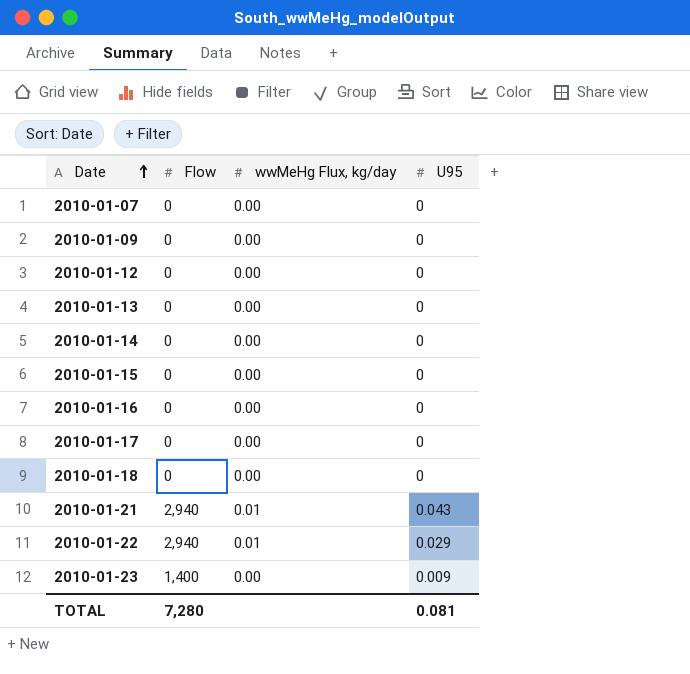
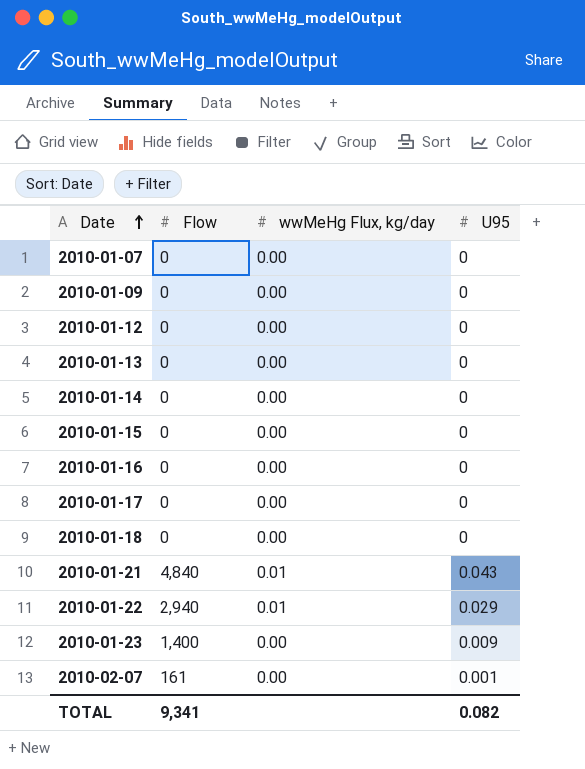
2010-01-21 | Flow: 2,940 -> 4,840
row 2010-02-07: none -> 161 | 0.00 | 0.001
TOTAL | Flow: 7,280 -> 9,341
TOTAL | U95: 0.081 -> 0.082

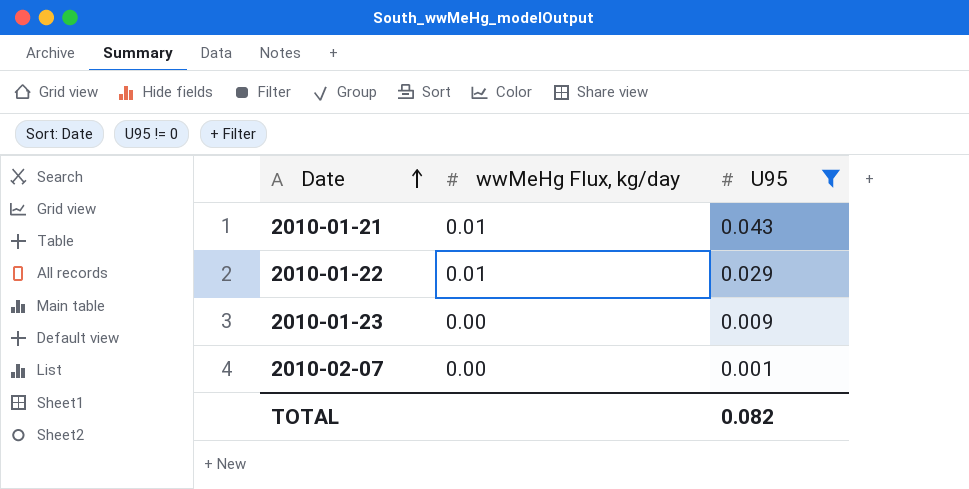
filter: none -> U95 != 0
column Flow | position: 2 -> none

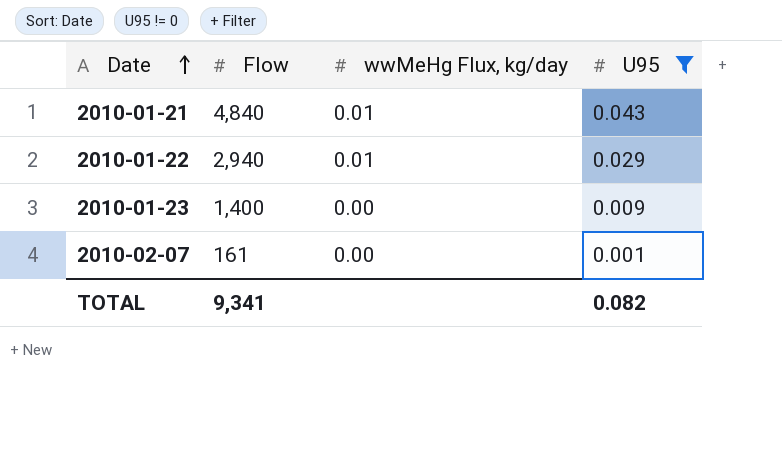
column Flow | position: none -> 2

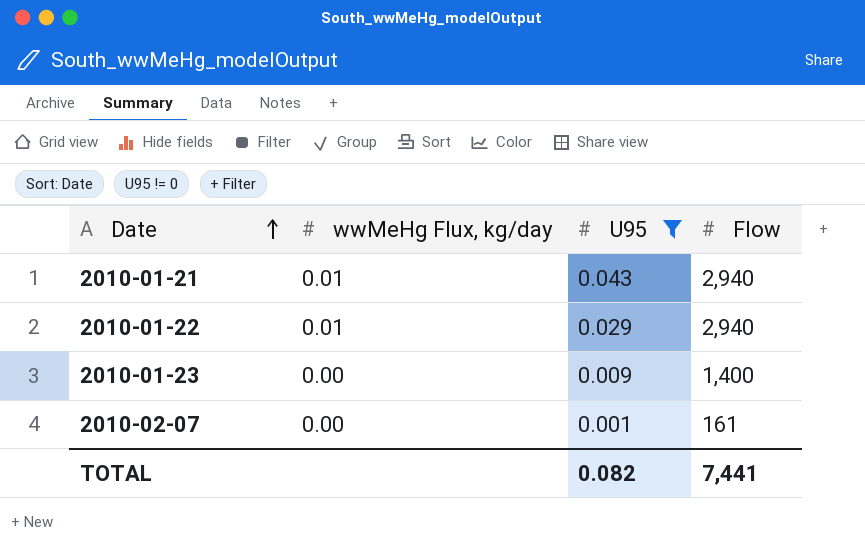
column Flow | position: 2 -> 4
2010-01-21 | Flow: 4,840 -> 2,940
TOTAL | Flow: 9,341 -> 7,441

